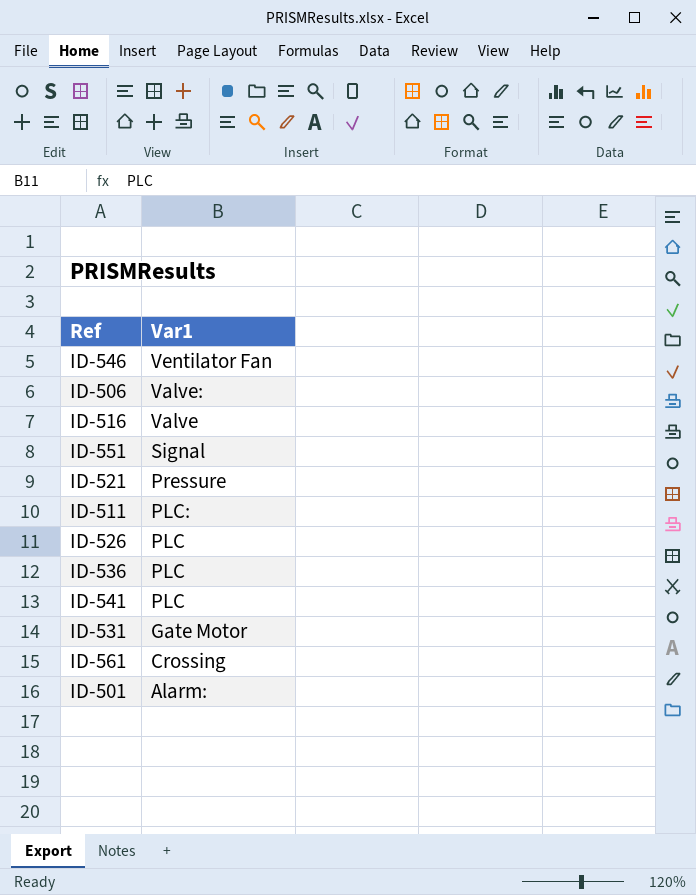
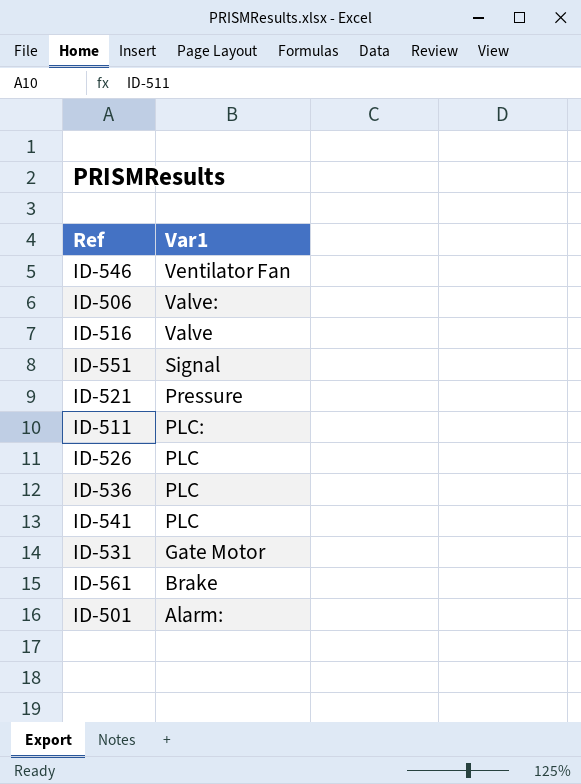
ID-561 | Var1: Crossing -> Brake

